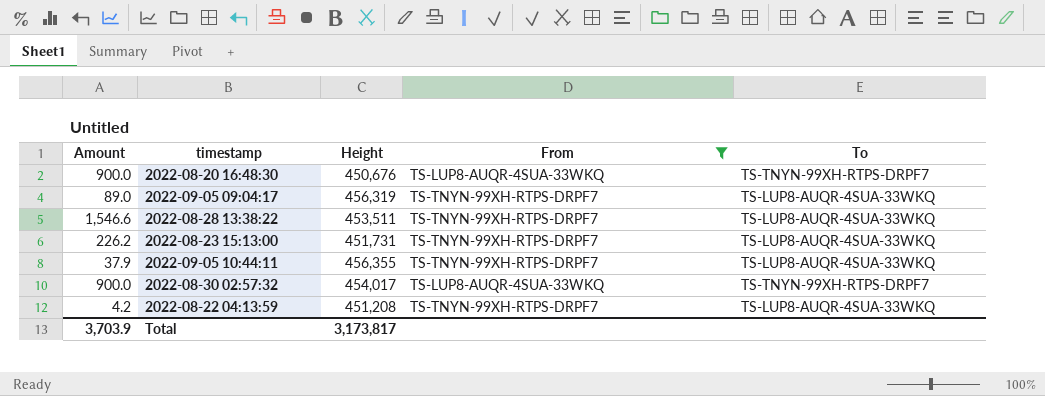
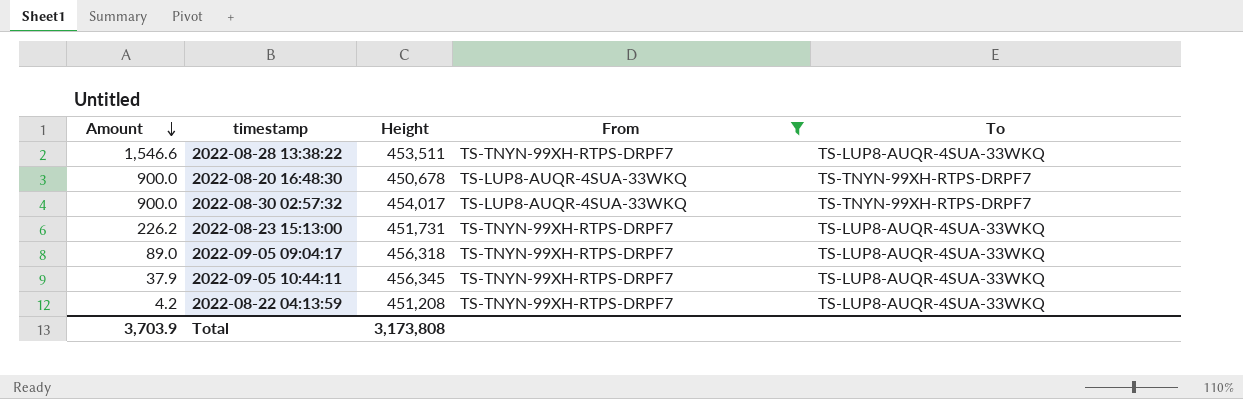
row order: none -> Amount descending
2022-08-20 16:48:30 | Height: 450,676 -> 450,678
2022-09-05 09:04:17 | Height: 456,319 -> 456,318
2022-09-05 10:44:11 | Height: 456,355 -> 456,345
Total | Height: 3,173,817 -> 3,173,808

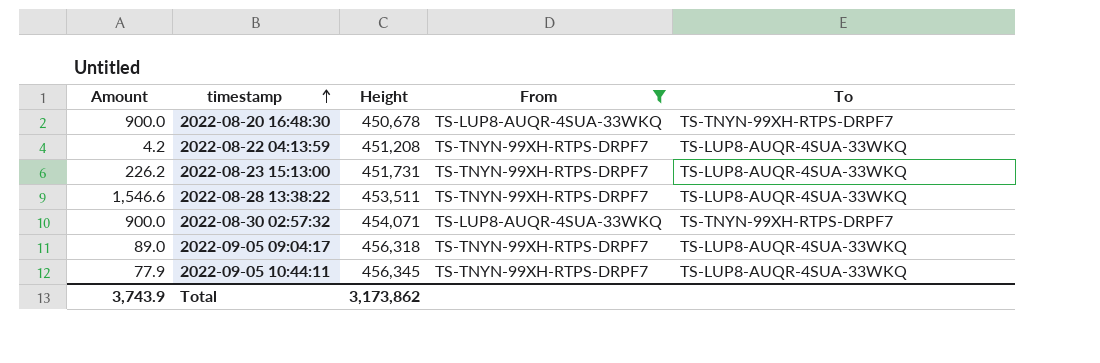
row order: Amount descending -> timestamp ascending
2022-08-30 02:57:32 | Height: 454,017 -> 454,071
2022-09-05 10:44:11 | Amount: 37.9 -> 77.9
Total | Amount: 3,703.9 -> 3,743.9
Total | Height: 3,173,808 -> 3,173,862

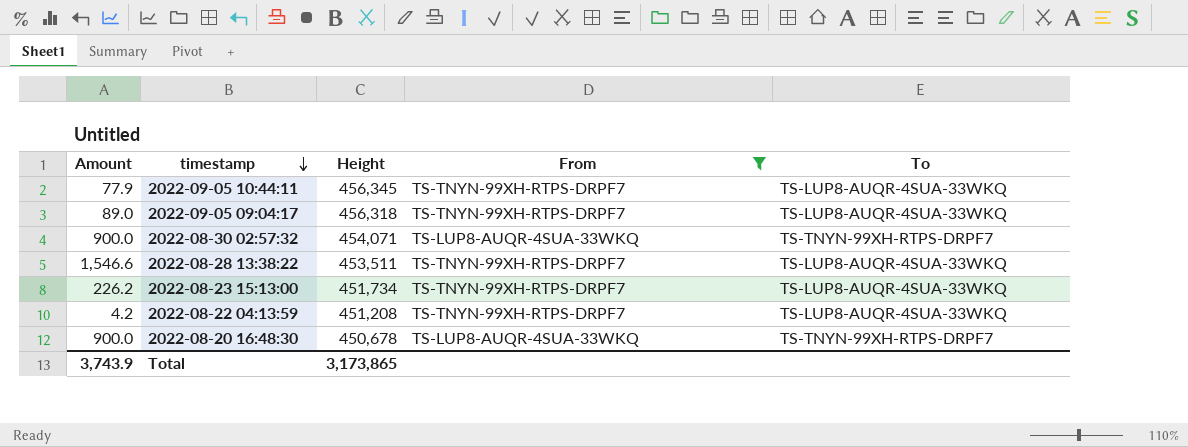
row order: timestamp ascending -> timestamp descending
2022-08-23 15:13:00 | Height: 451,731 -> 451,734
Total | Height: 3,173,862 -> 3,173,865

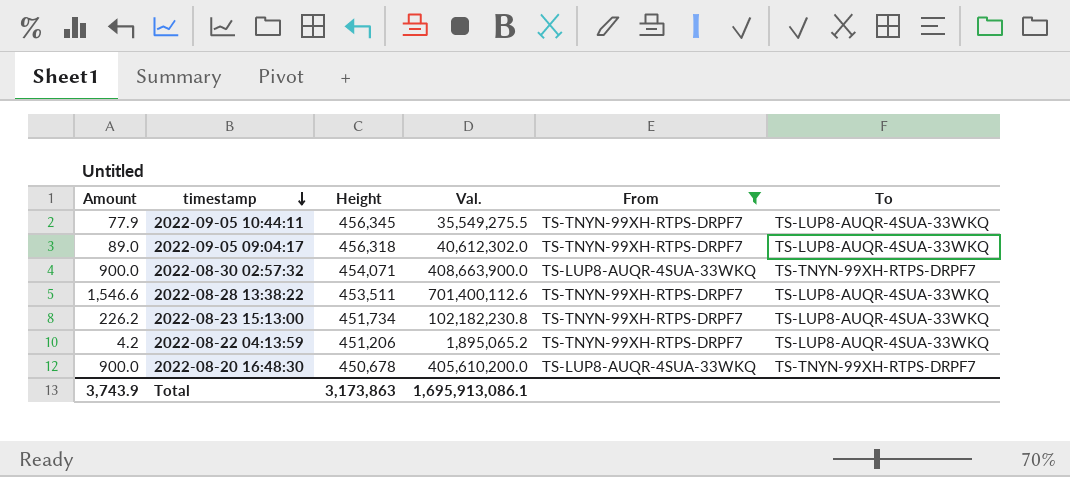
column Val. | formula: none -> [Amount] * [Height]
2022-08-22 04:13:59 | Height: 451,208 -> 451,206
Total | Height: 3,173,865 -> 3,173,863

